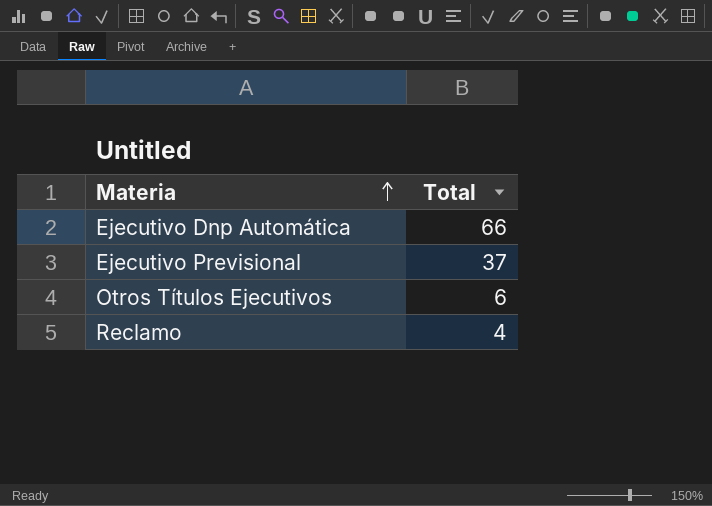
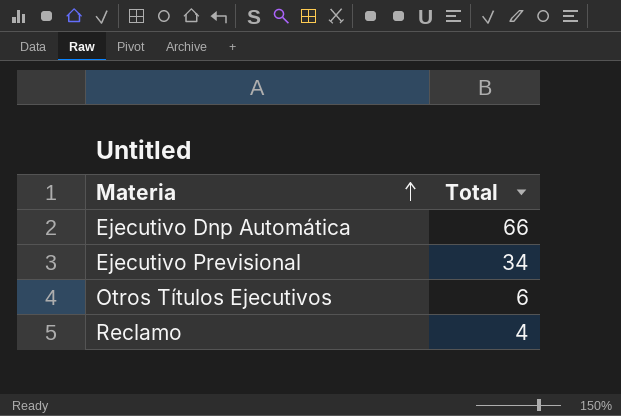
Ejecutivo Previsional | Total: 37 -> 34

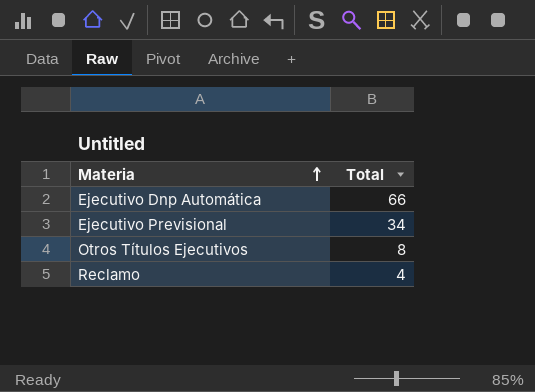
Otros Títulos Ejecutivos | Total: 6 -> 8

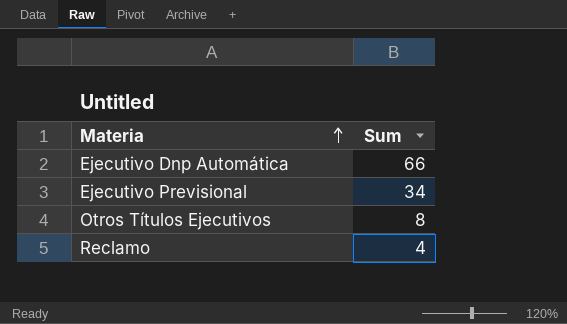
column name: Total -> Sum

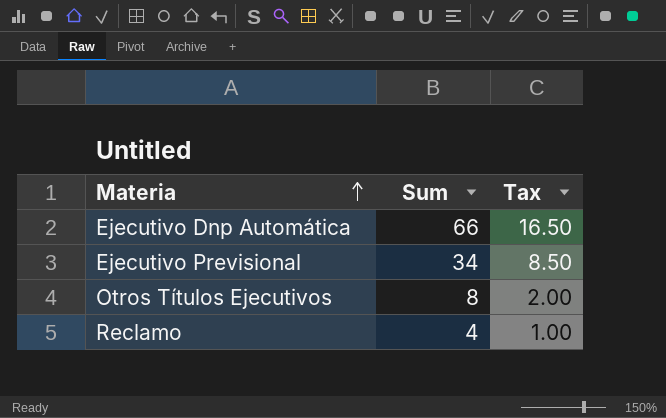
column Tax | formula: none -> [Sum] * 0.25

